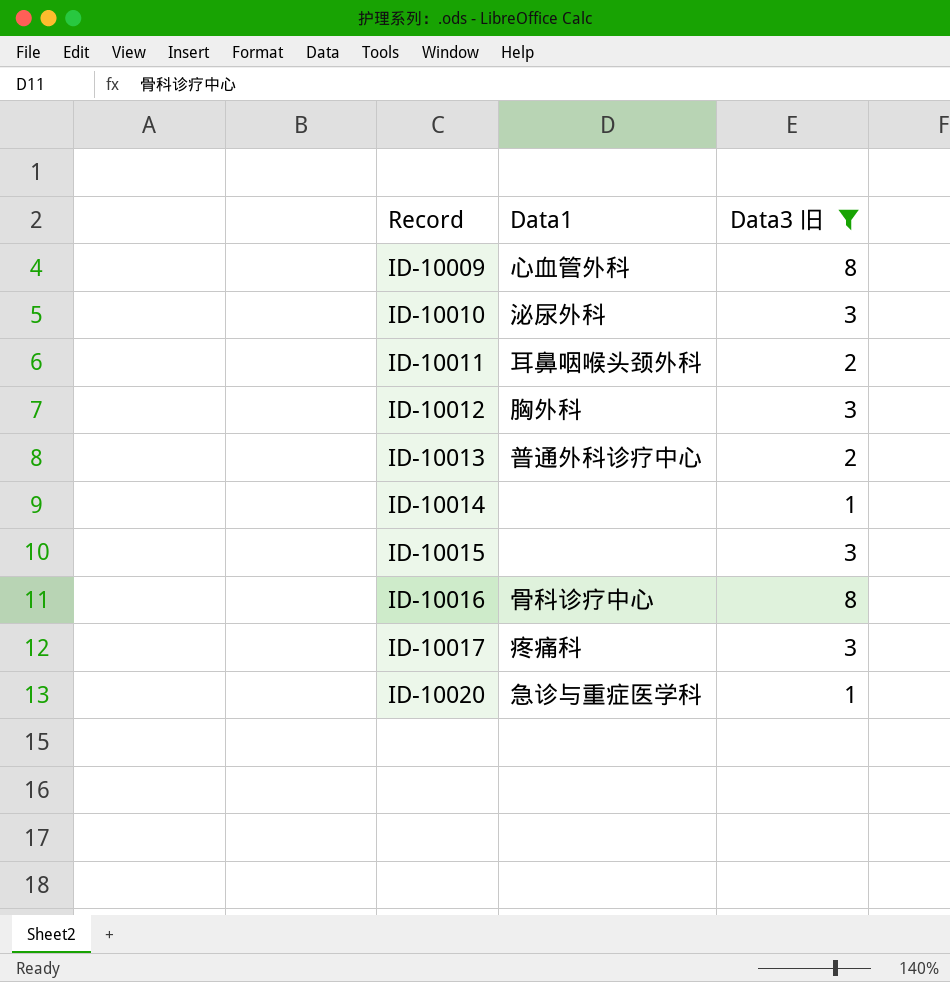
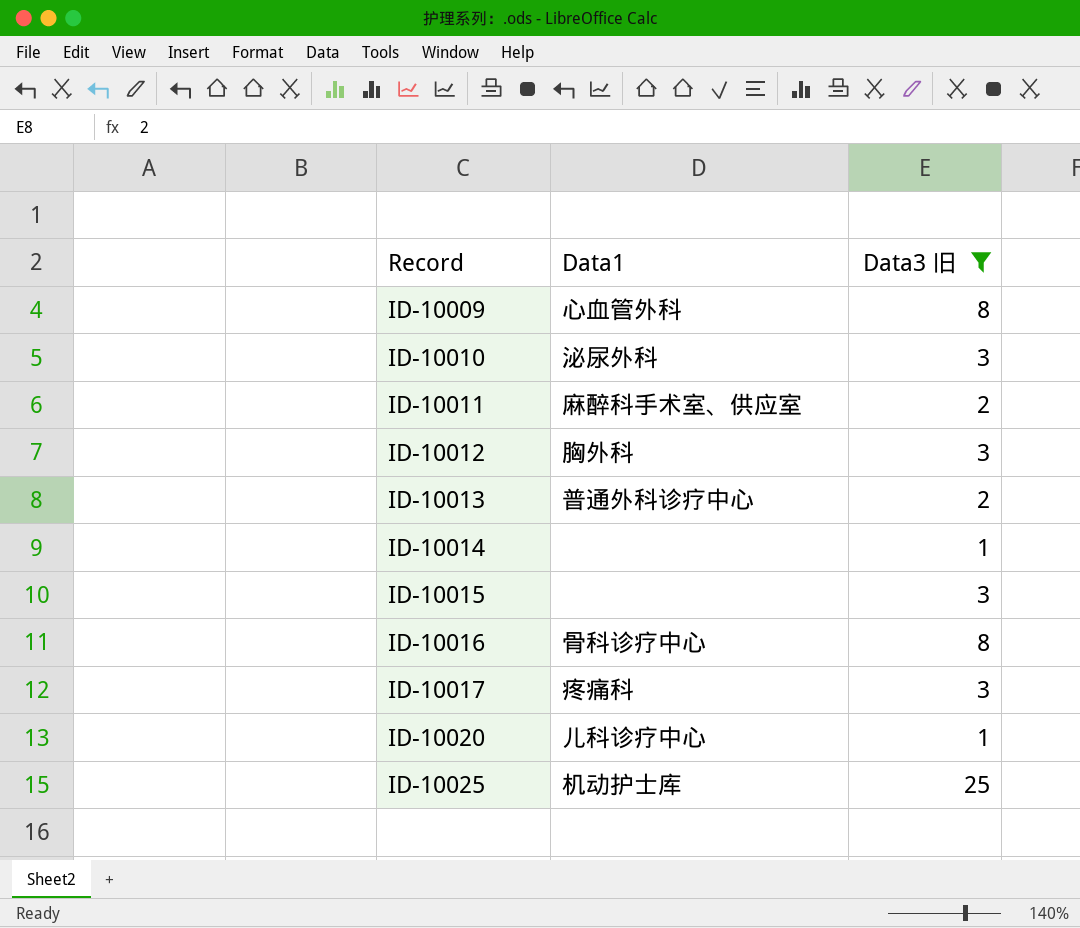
ID-10011 | Data1: 耳鼻咽喉头颈外科 -> 麻醉科手术室、供应室
ID-10020 | Data1: 急诊与重症医学科 -> 儿科诊疗中心
row ID-10025: none -> 机动护士库 | 25

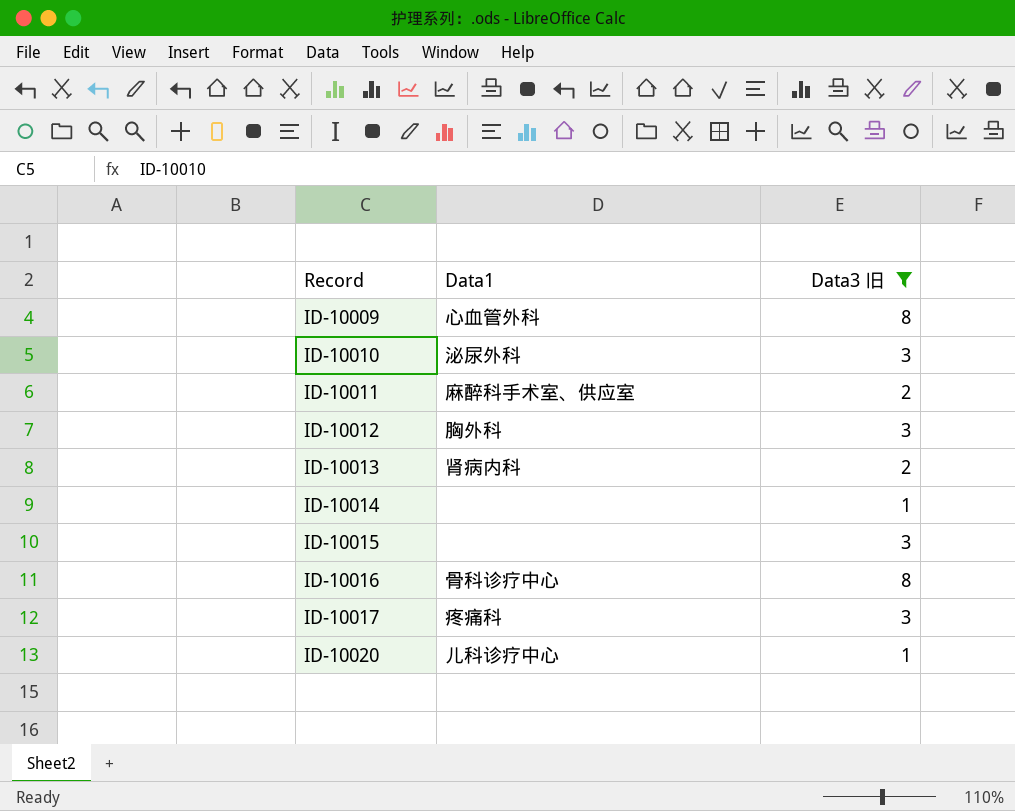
row ID-10025: 机动护士库 | 25 -> none
ID-10013 | Data1: 普通外科诊疗中心 -> 肾病内科

